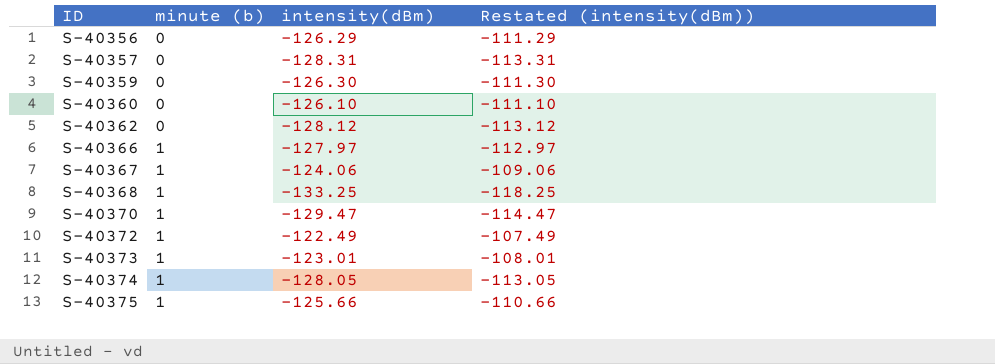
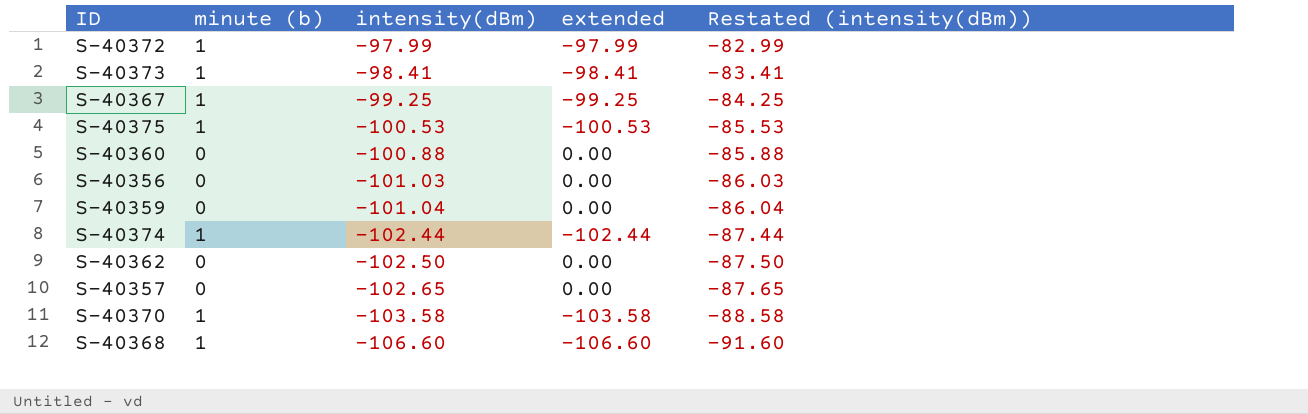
row order: ID ascending -> intensity(dBm) descending
column extended | formula: none -> [minute (b)] * [intensity(dBm)]
row S-40366: 1 | -127.97 | -112.97 -> none
S-40372 | intensity(dBm): -122.49 -> -97.99
S-40372 | Restated (intensity(dBm)): -107.49 -> -82.99
S-40373 | intensity(dBm): -123.01 -> -98.41
S-40373 | Restated (intensity(dBm)): -108.01 -> -83.41
S-40367 | intensity(dBm): -124.06 -> -99.25
S-40367 | Restated (intensity(dBm)): -109.06 -> -84.25
S-40375 | intensity(dBm): -125.66 -> -100.53
S-40375 | Restated (intensity(dBm)): -110.66 -> -85.53
S-40360 | intensity(dBm): -126.10 -> -100.88
S-40360 | Restated (intensity(dBm)): -111.10 -> -85.88
S-40356 | intensity(dBm): -126.29 -> -101.03
S-40356 | Restated (intensity(dBm)): -111.29 -> -86.03
S-40359 | intensity(dBm): -126.30 -> -101.04
S-40359 | Restated (intensity(dBm)): -111.30 -> -86.04
S-40374 | intensity(dBm): -128.05 -> -102.44
S-40374 | Restated (intensity(dBm)): -113.05 -> -87.44
S-40362 | intensity(dBm): -128.12 -> -102.50
S-40362 | Restated (intensity(dBm)): -113.12 -> -87.50
S-40357 | intensity(dBm): -128.31 -> -102.65
S-40357 | Restated (intensity(dBm)): -113.31 -> -87.65
S-40370 | intensity(dBm): -129.47 -> -103.58
S-40370 | Restated (intensity(dBm)): -114.47 -> -88.58
S-40368 | intensity(dBm): -133.25 -> -106.60
S-40368 | Restated (intensity(dBm)): -118.25 -> -91.60

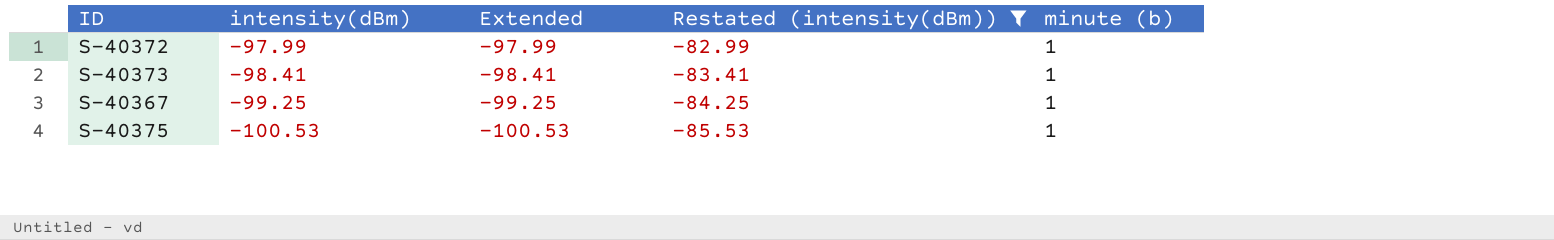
filter: none -> Restated (intensity(dBm)) >= -85.53
column name: extended -> Extended
column minute (b) | position: 2 -> 5

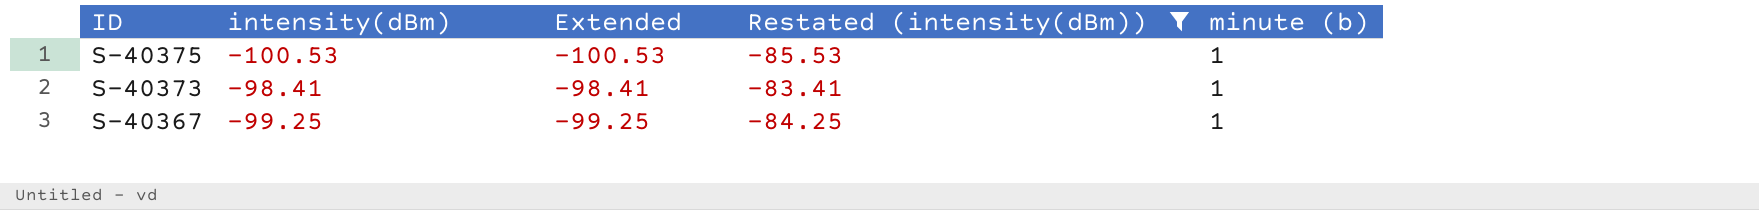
row order: intensity(dBm) descending -> ID descending
row S-40372: -97.99 | -97.99 | -82.99 | 1 -> none

